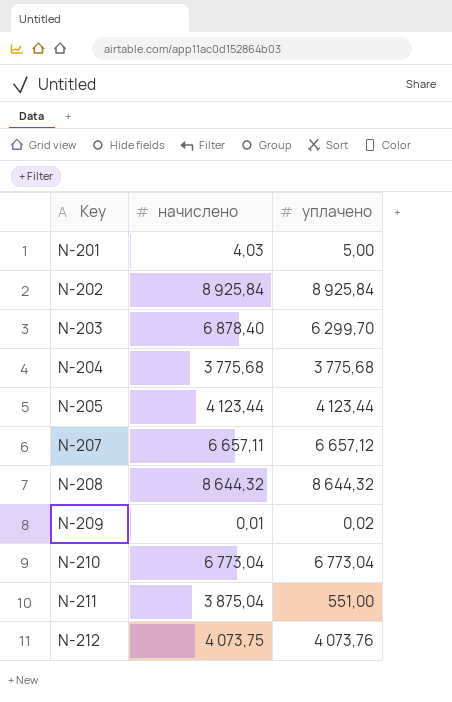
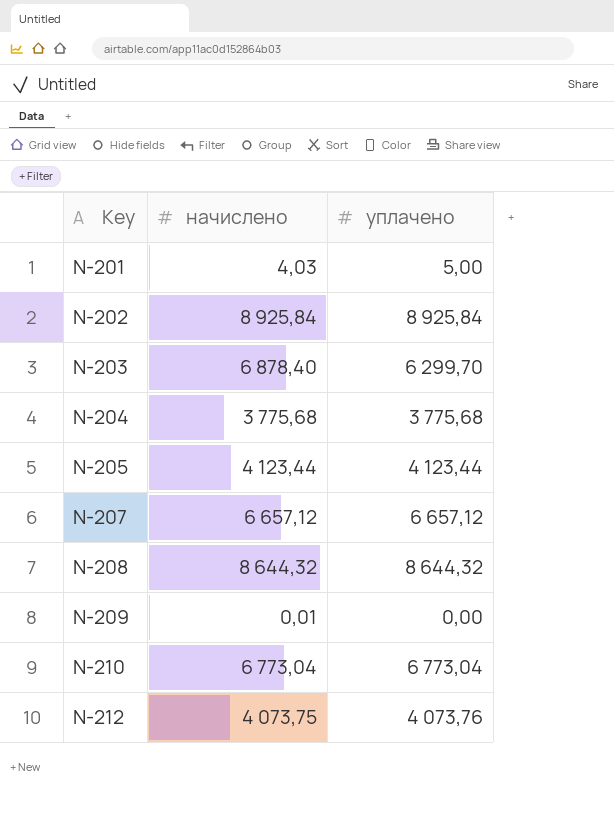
row N-211: 3 875,04 | 551,00 -> none
N-207 | начислено: 6 657,11 -> 6 657,12
N-209 | уплачено: 0,02 -> 0,00

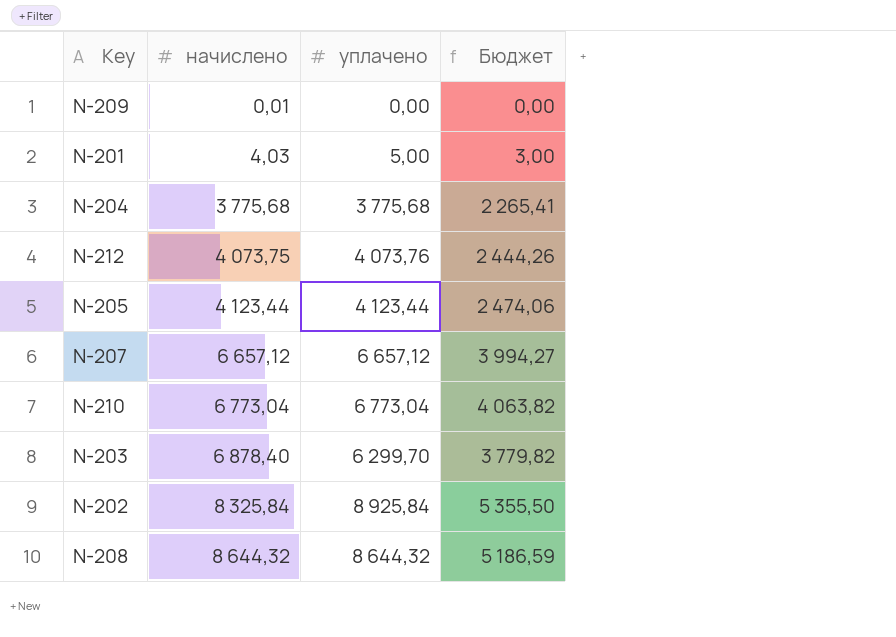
row order: Key ascending -> начислено ascending
column Бюджет | formula: none -> [уплачено] * 0,6
N-202 | начислено: 8 925,84 -> 8 325,84

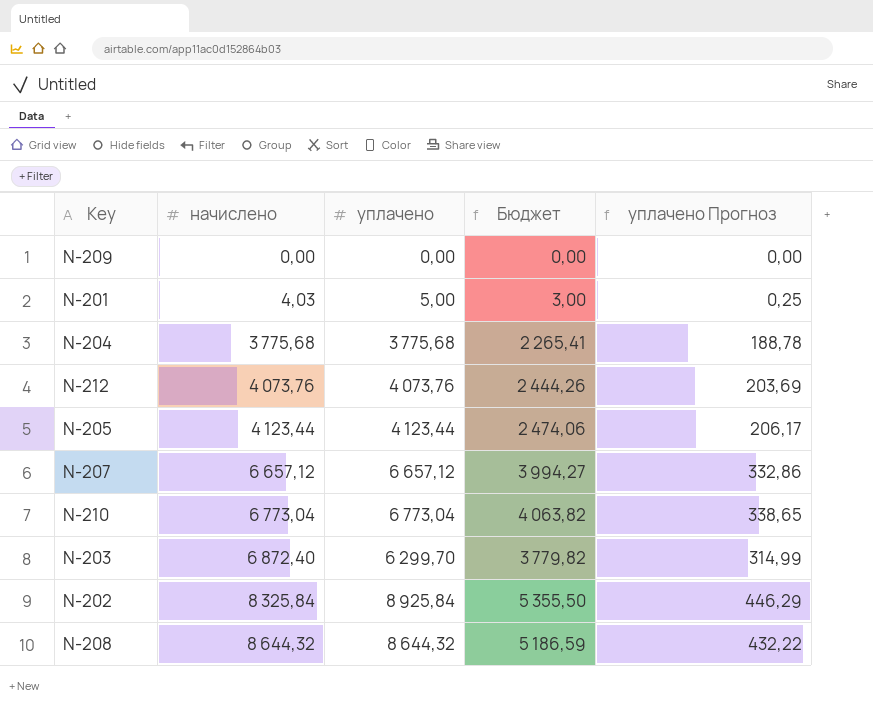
column уплачено Прогноз | formula: none -> [уплачено] * 0,05
N-209 | начислено: 0,01 -> 0,00
N-212 | начислено: 4 073,75 -> 4 073,76
N-203 | начислено: 6 878,40 -> 6 872,40

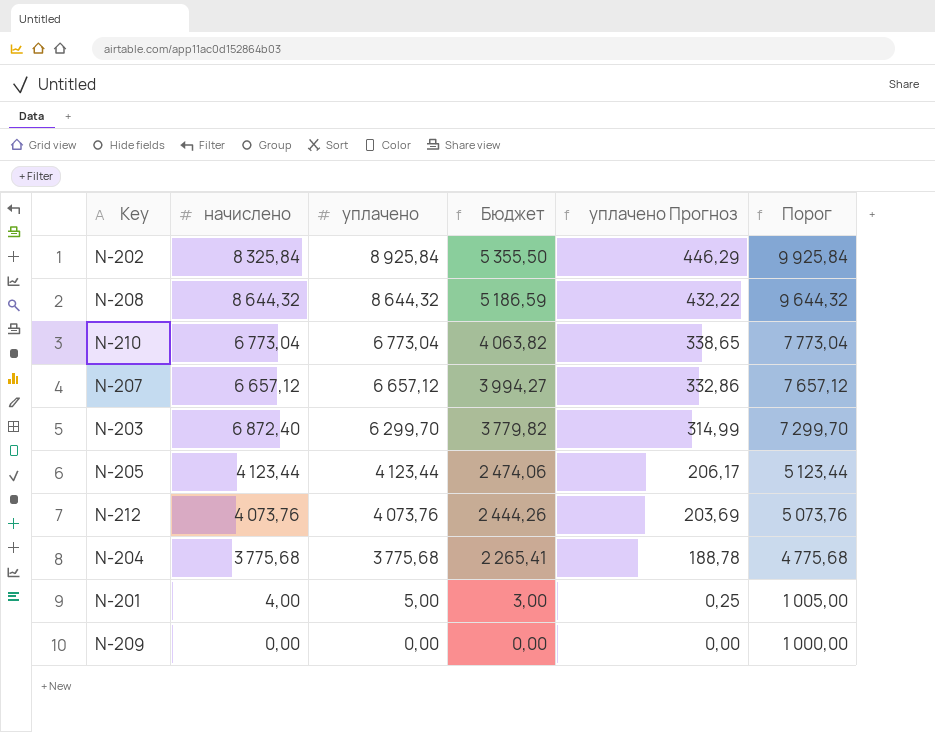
row order: начислено ascending -> уплачено descending
column Порог | formula: none -> [уплачено] + 1000
N-201 | начислено: 4,03 -> 4,00

